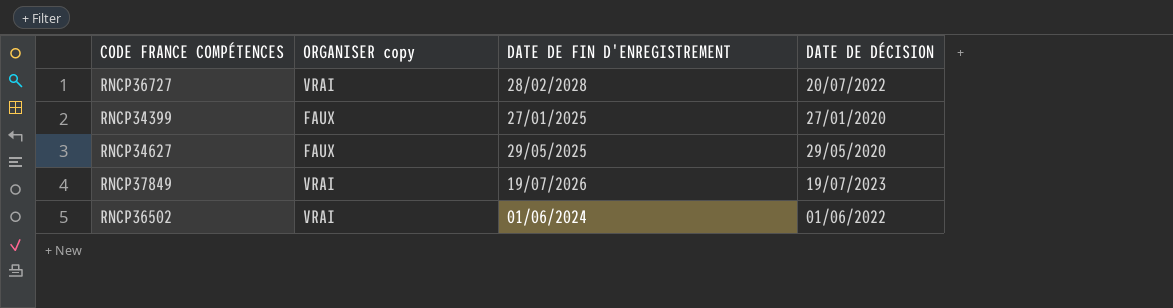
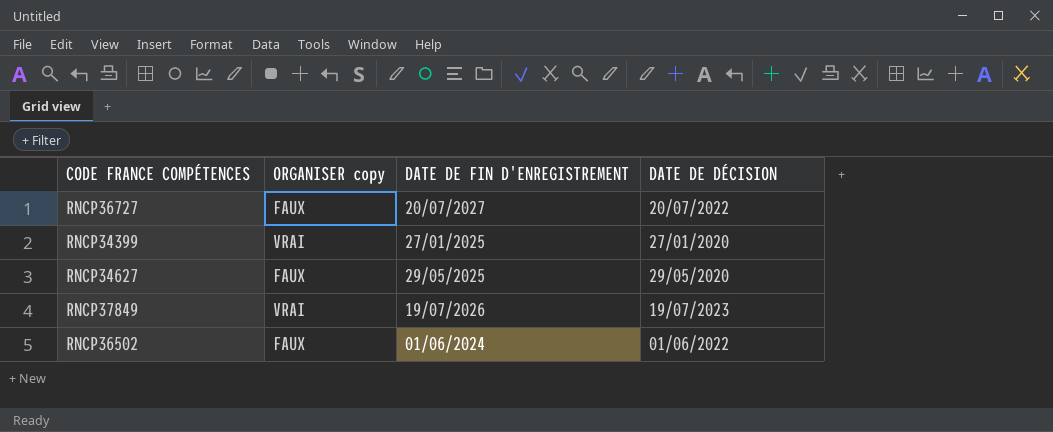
RNCP36727 | ORGANISER copy: VRAI -> FAUX
RNCP36727 | DATE DE FIN D'ENREGISTREMENT: 28/02/2028 -> 20/07/2027
RNCP34399 | ORGANISER copy: FAUX -> VRAI
RNCP36502 | ORGANISER copy: VRAI -> FAUX

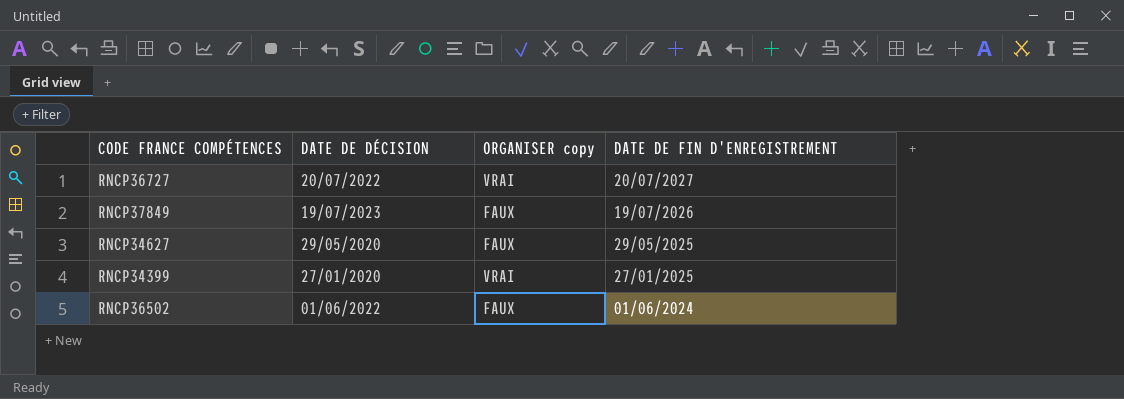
row order: none -> DATE DE FIN D'ENREGISTREMENT descending
column DATE DE DÉCISION | position: 4 -> 2
RNCP36727 | ORGANISER copy: FAUX -> VRAI
RNCP37849 | ORGANISER copy: VRAI -> FAUX

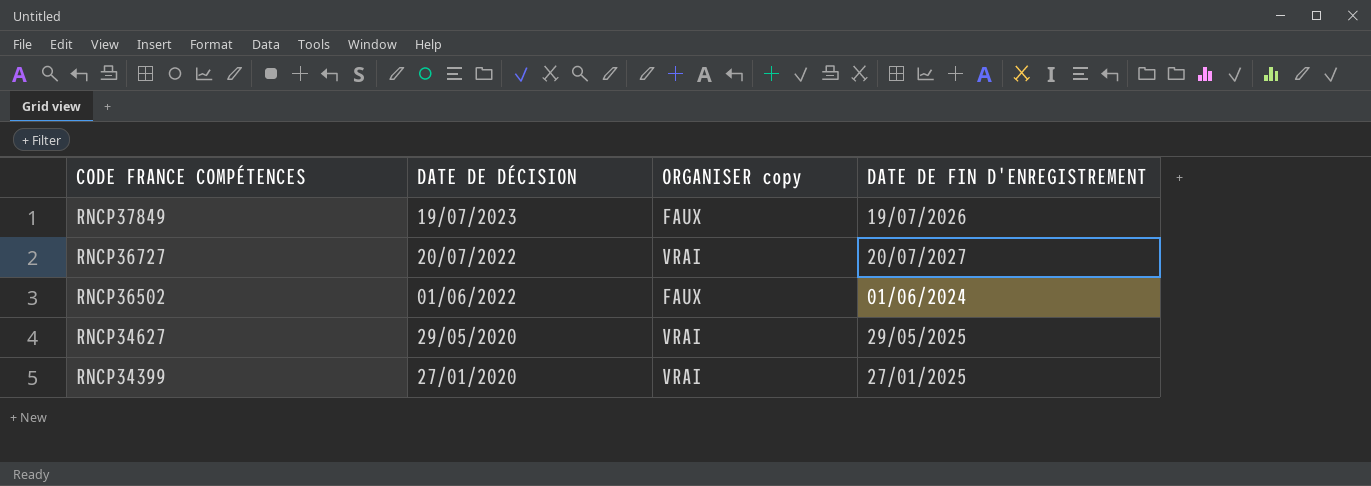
row order: DATE DE FIN D'ENREGISTREMENT descending -> CODE FRANCE COMPÉTENCES descending
RNCP34627 | ORGANISER copy: FAUX -> VRAI

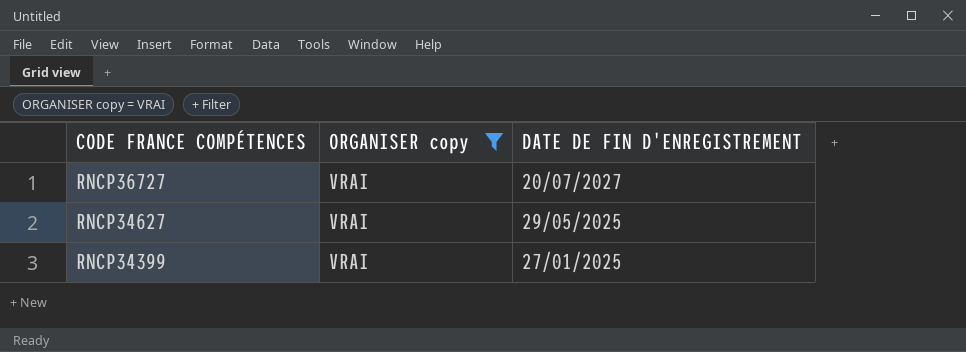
filter: none -> ORGANISER copy = VRAI
column DATE DE DÉCISION | position: 2 -> none

